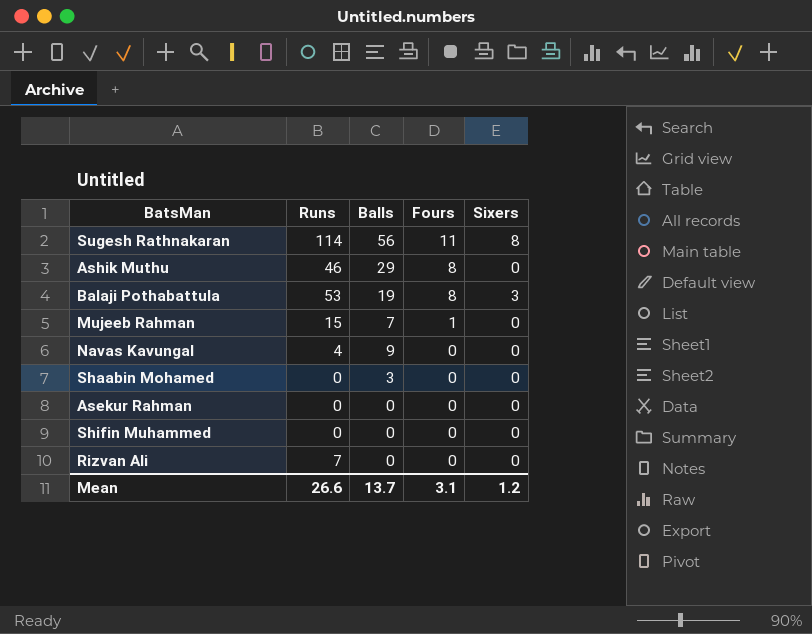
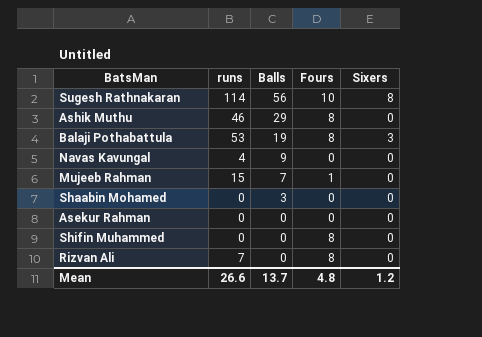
row order: Fours descending -> Balls descending
column name: Runs -> runs
Sugesh Rathnakaran | Fours: 11 -> 10
Shifin Muhammed | Fours: 0 -> 8
Rizvan Ali | Fours: 0 -> 8
Mean | Fours: 3.1 -> 4.8

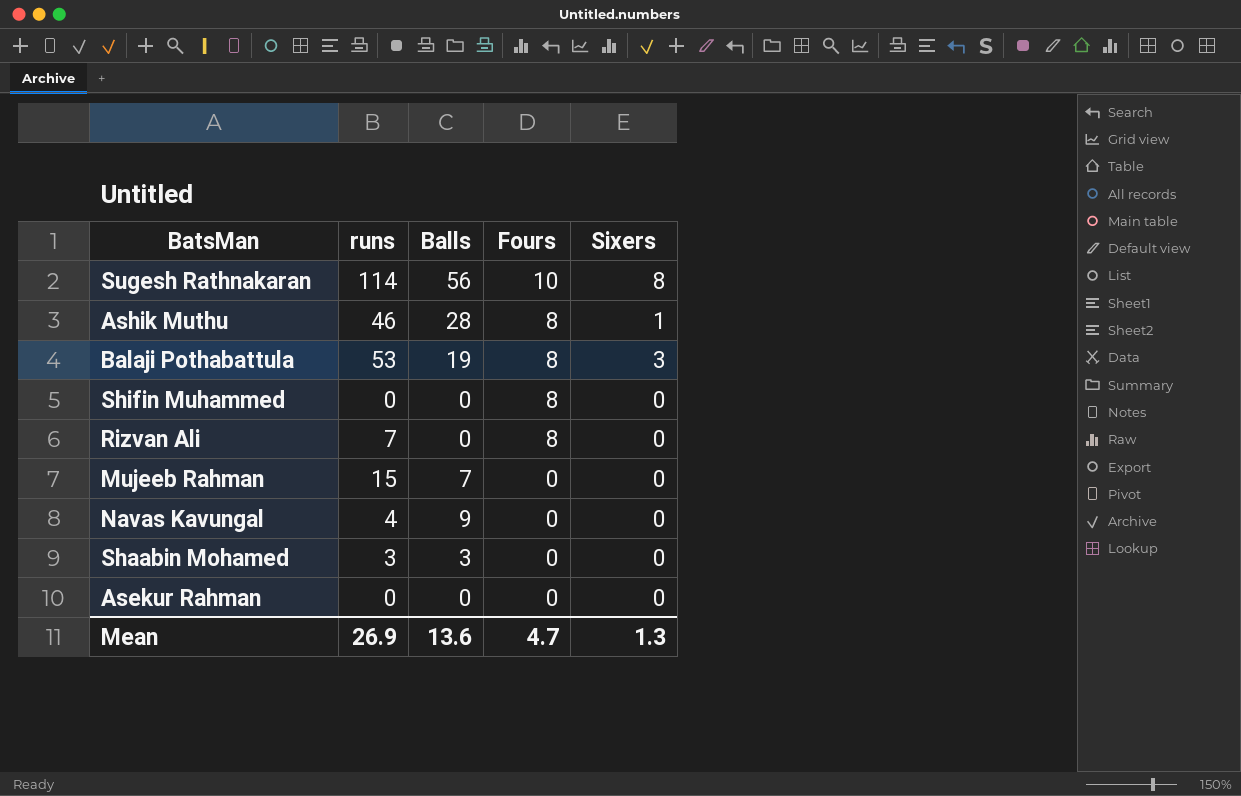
row order: Balls descending -> Fours descending
Ashik Muthu | Balls: 29 -> 28
Ashik Muthu | Sixers: 0 -> 1
Mujeeb Rahman | Fours: 1 -> 0
Shaabin Mohamed | runs: 0 -> 3
Mean | runs: 26.6 -> 26.9
Mean | Balls: 13.7 -> 13.6
Mean | Fours: 4.8 -> 4.7
Mean | Sixers: 1.2 -> 1.3

